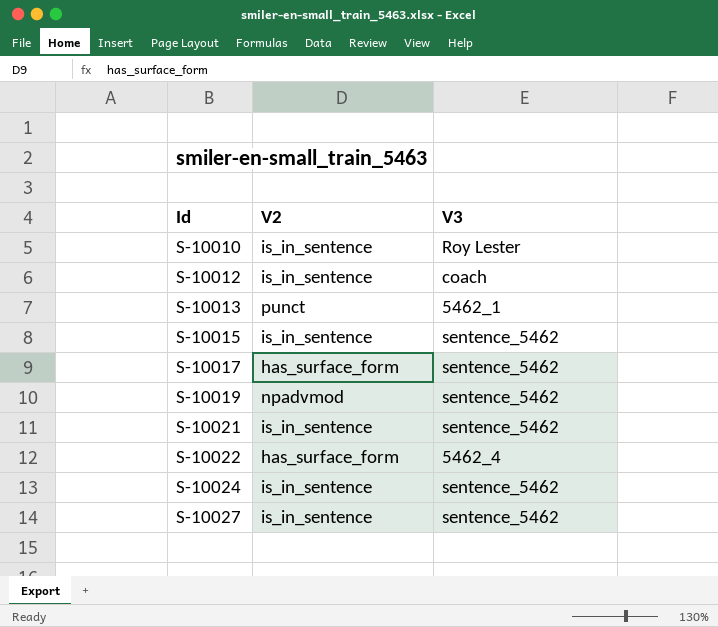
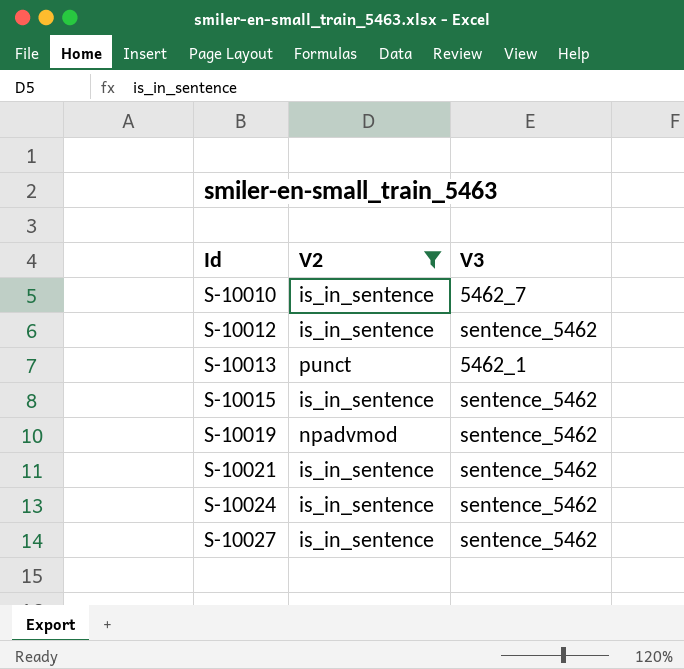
filter: none -> V2 != has_surface_form
S-10010 | V3: Roy Lester -> 5462_7
S-10012 | V3: coach -> sentence_5462

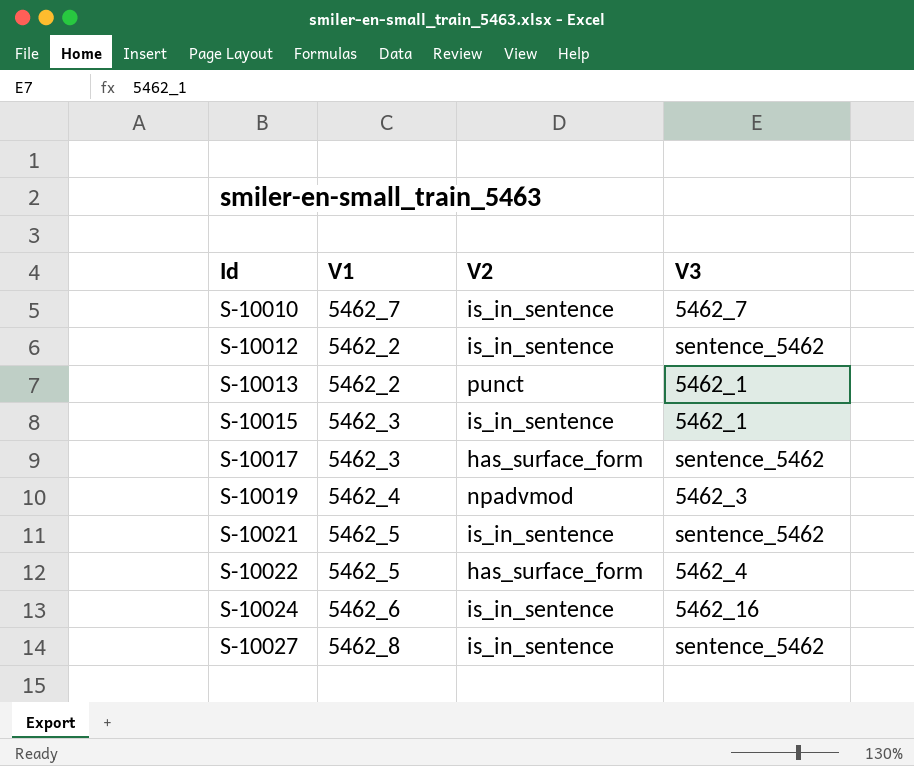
filter: V2 != has_surface_form -> none
column V1 | position: none -> 2
S-10015 | V3: sentence_5462 -> 5462_1
S-10019 | V3: sentence_5462 -> 5462_3
S-10024 | V3: sentence_5462 -> 5462_16

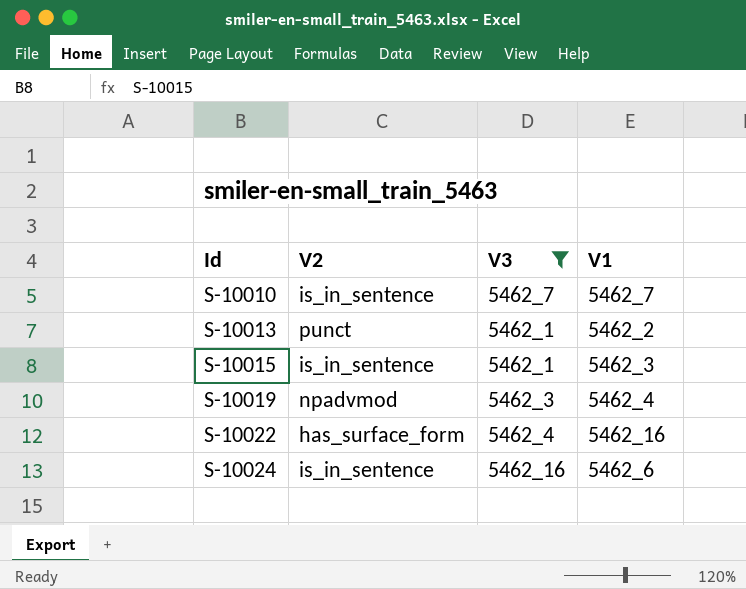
filter: none -> V3 != sentence_5462
column V1 | position: 2 -> 4
S-10022 | V1: 5462_5 -> 5462_16

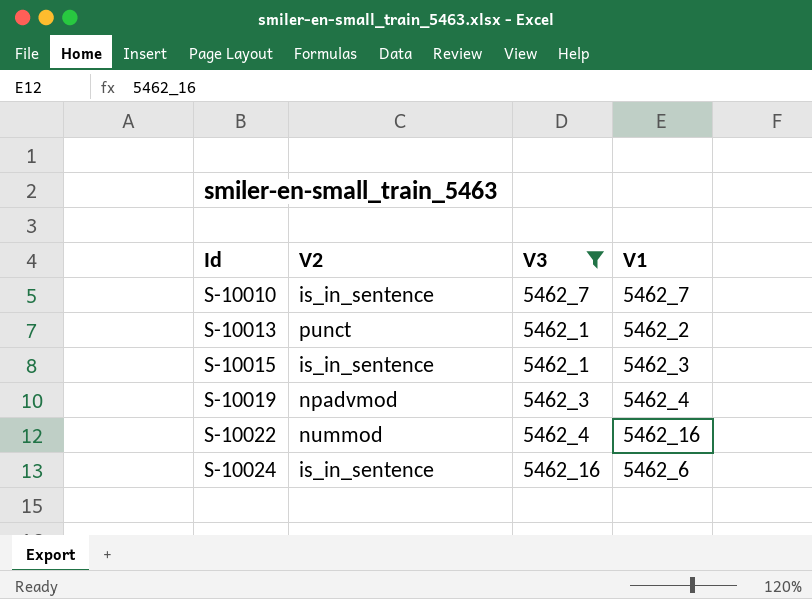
S-10022 | V2: has_surface_form -> nummod

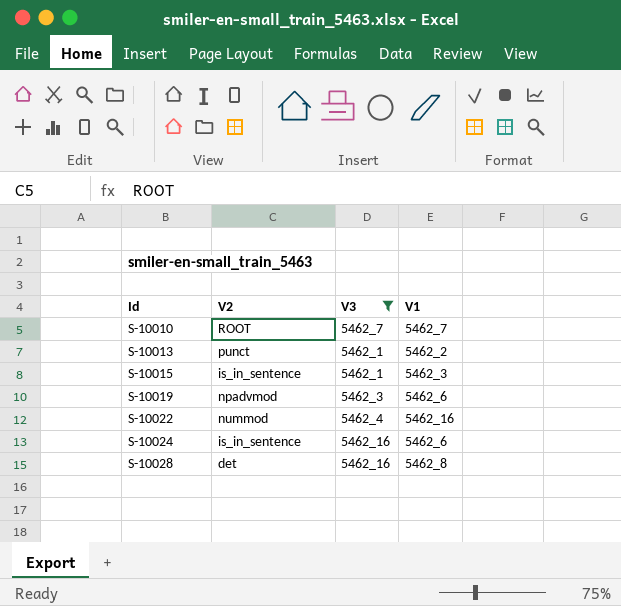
S-10010 | V2: is_in_sentence -> ROOT
S-10019 | V1: 5462_4 -> 5462_6
row S-10028: none -> det | 5462_16 | 5462_8

